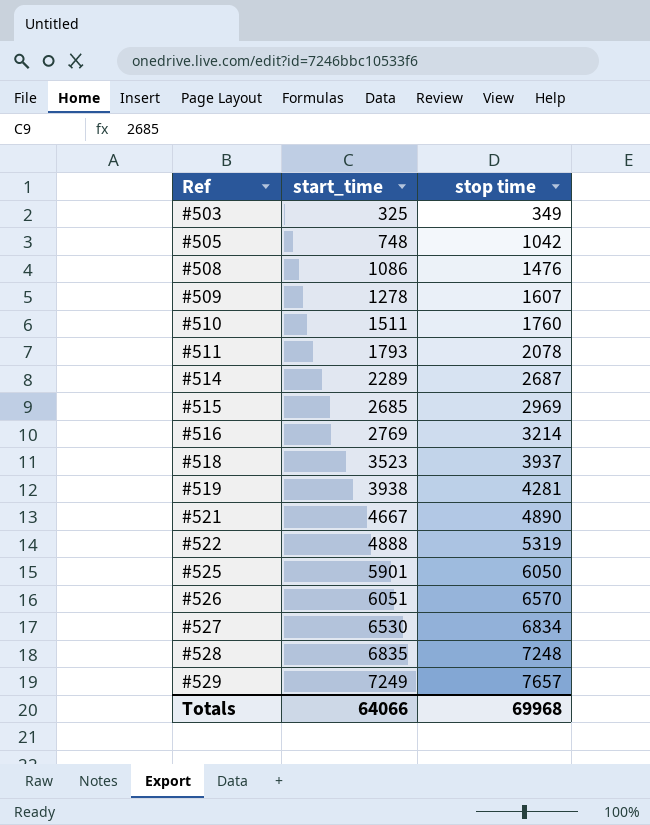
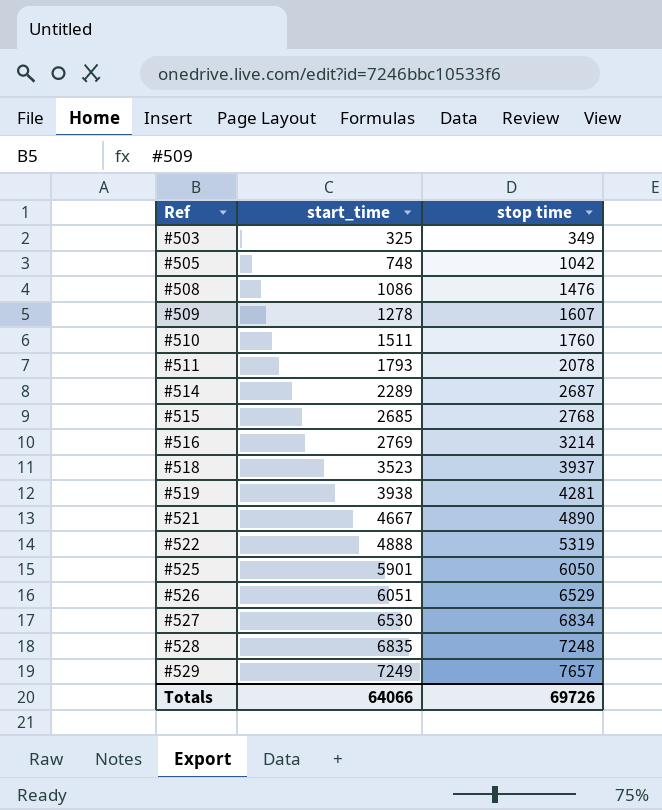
#515 | stop time: 2969 -> 2768
#526 | stop time: 6570 -> 6529
Totals | stop time: 69968 -> 69726

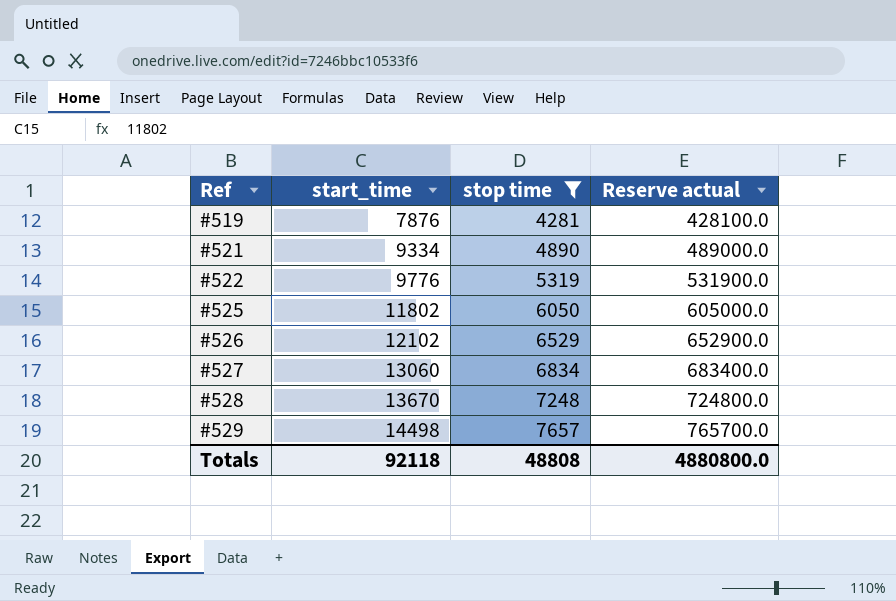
filter: none -> stop time >= 4281
column Reserve actual | formula: none -> [stop time] * 100
#519 | start_time: 3938 -> 7876
#521 | start_time: 4667 -> 9334
#522 | start_time: 4888 -> 9776
#525 | start_time: 5901 -> 11802
#526 | start_time: 6051 -> 12102
#527 | start_time: 6530 -> 13060
#528 | start_time: 6835 -> 13670
#529 | start_time: 7249 -> 14498
Totals | start_time: 64066 -> 92118
Totals | stop time: 69726 -> 48808

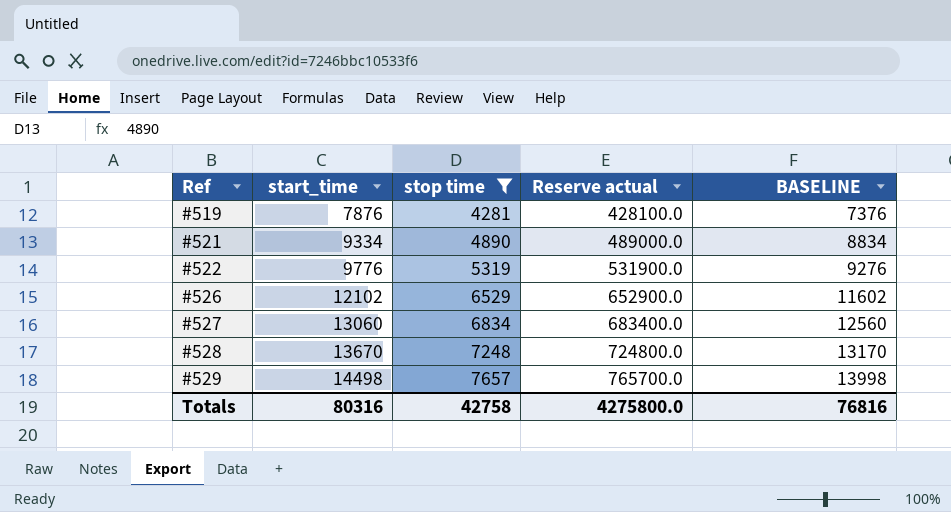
column BASELINE | formula: none -> [start_time] - 500
row #525: 11802 | 6050 | 605000.0 -> none
Totals | start_time: 92118 -> 80316
Totals | stop time: 48808 -> 42758
Totals | Reserve actual: 4880800.0 -> 4275800.0

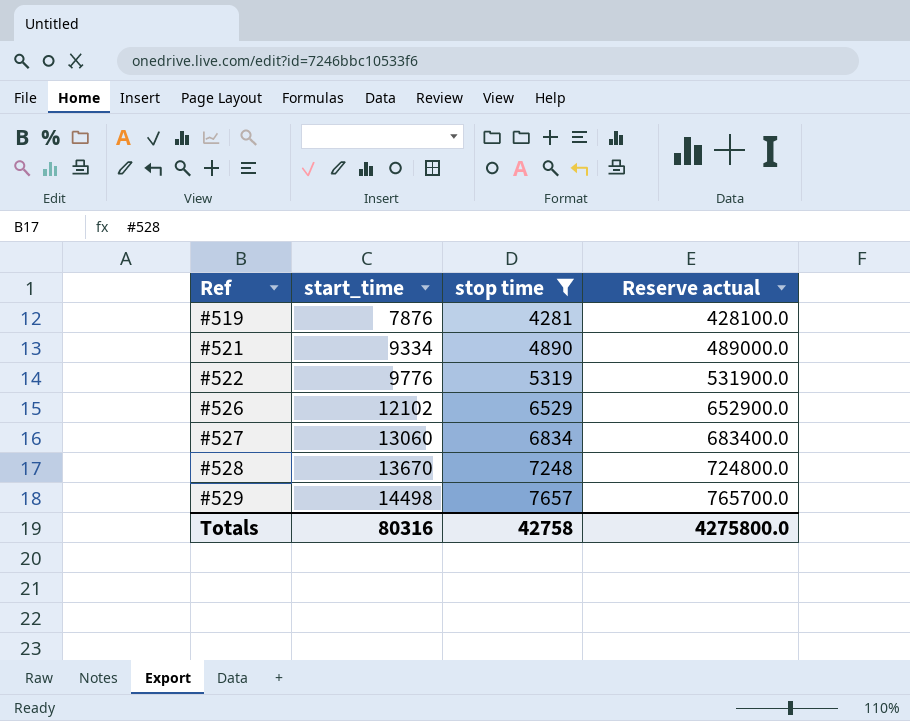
column BASELINE | formula: [start_time] - 500 -> none

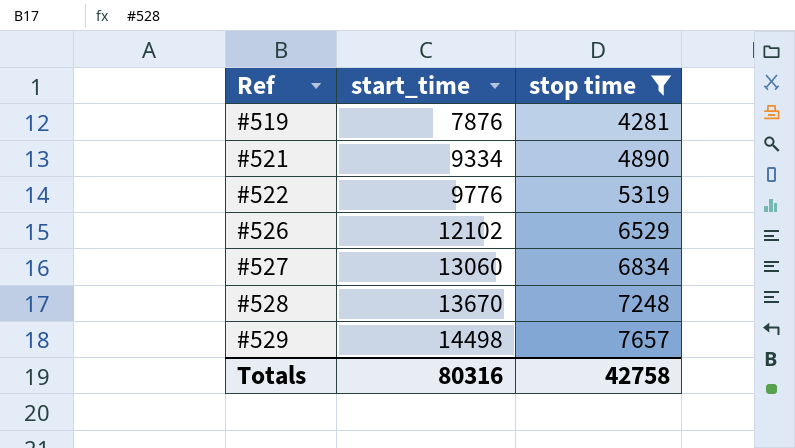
column Reserve actual | formula: [stop time] * 100 -> none

